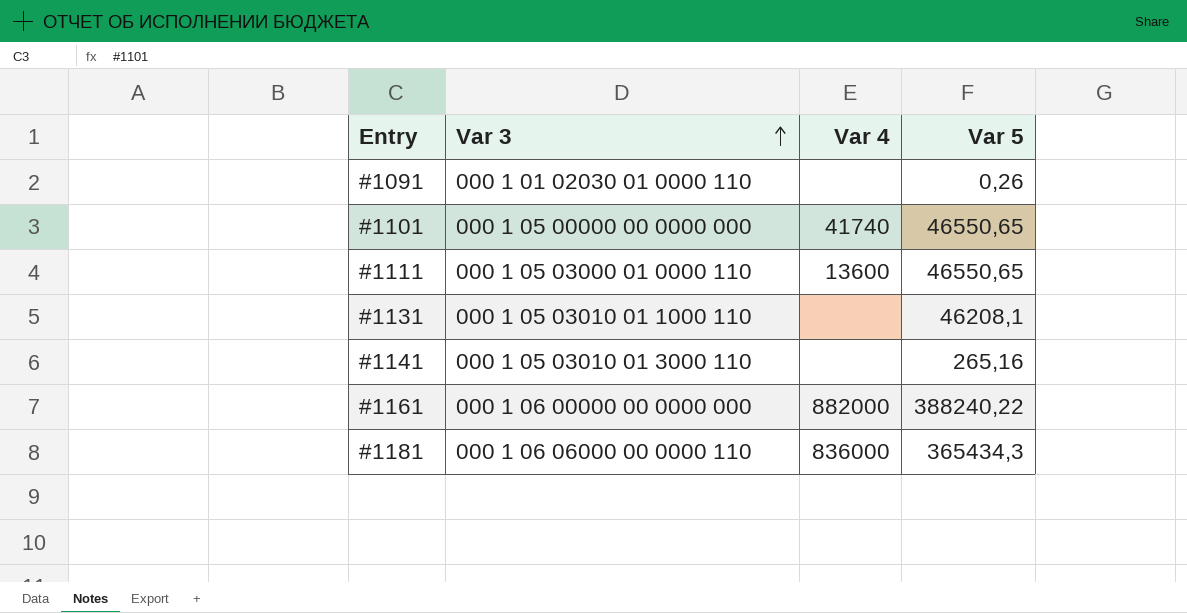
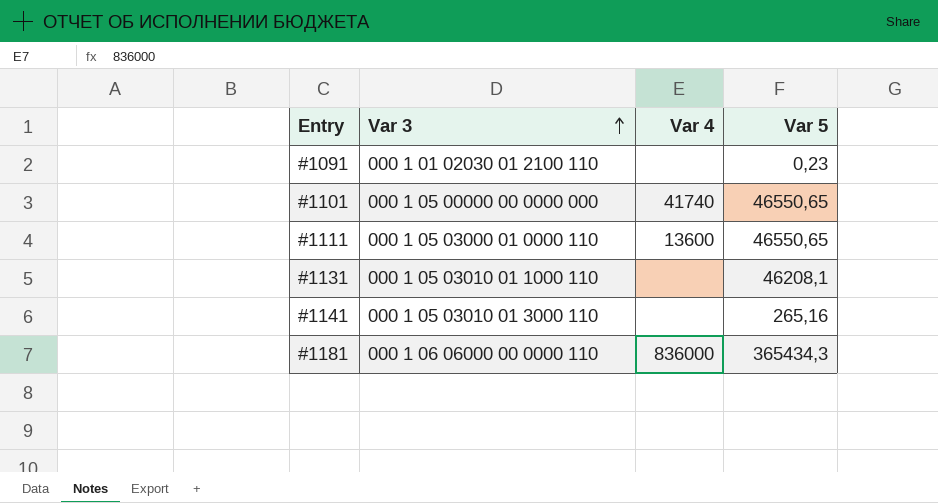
row #1161: 000 1 06 00000 00 0000 000 | 882000 | 388240,22 -> none
#1091 | Var 3: 000 1 01 02030 01 0000 110 -> 000 1 01 02030 01 2100 110
#1091 | Var 5: 0,26 -> 0,23

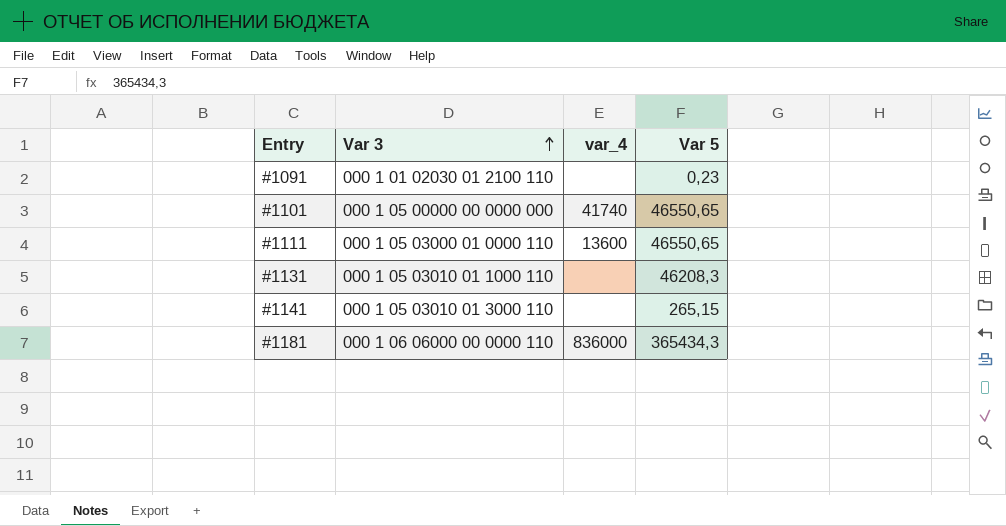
column name: Var 4 -> var_4
#1131 | Var 5: 46208,1 -> 46208,3
#1141 | Var 5: 265,16 -> 265,15

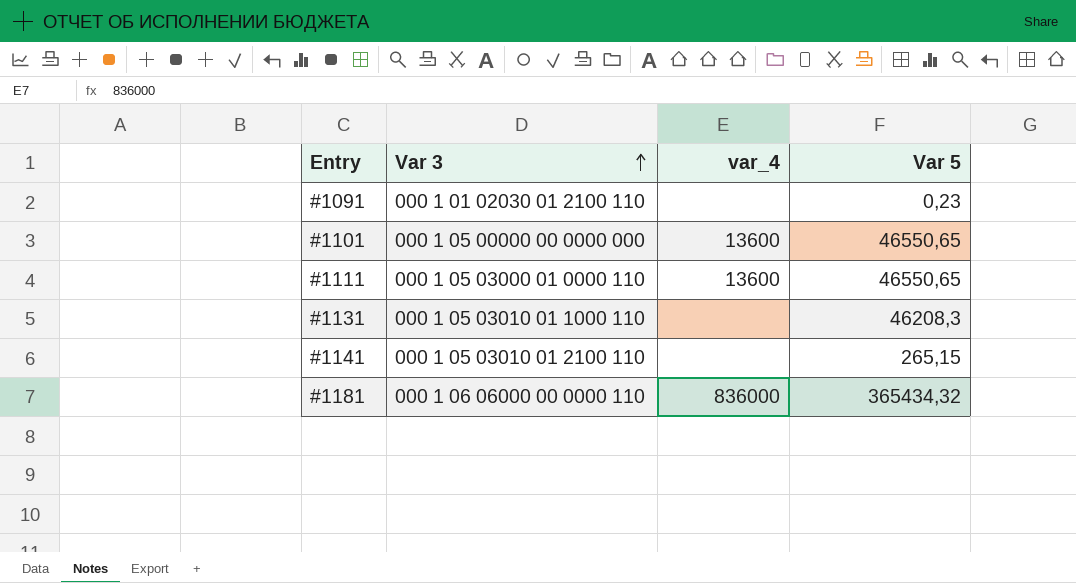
#1101 | var_4: 41740 -> 13600
#1141 | Var 3: 000 1 05 03010 01 3000 110 -> 000 1 05 03010 01 2100 110
#1181 | Var 5: 365434,3 -> 365434,32

